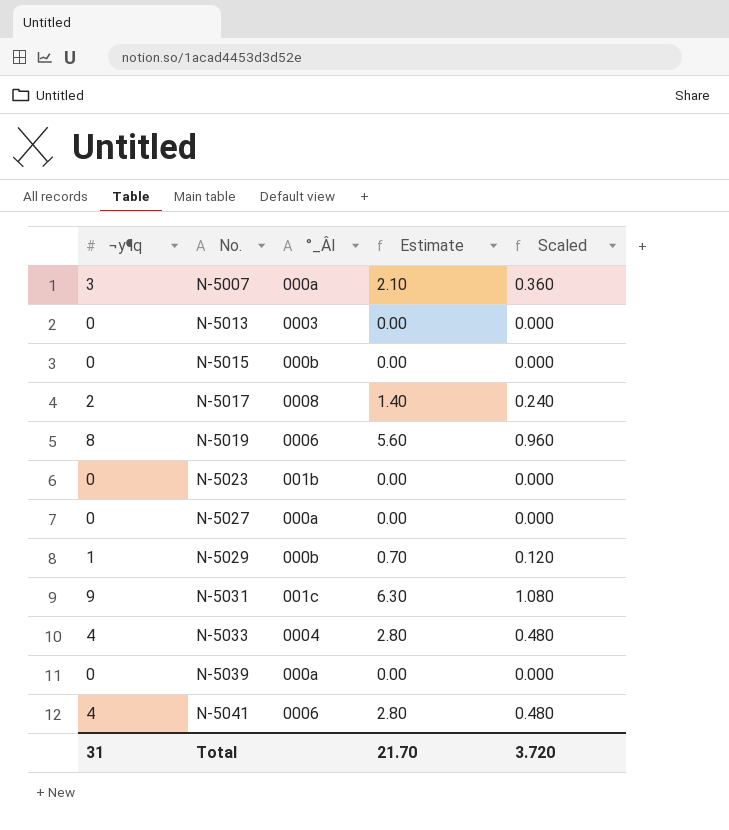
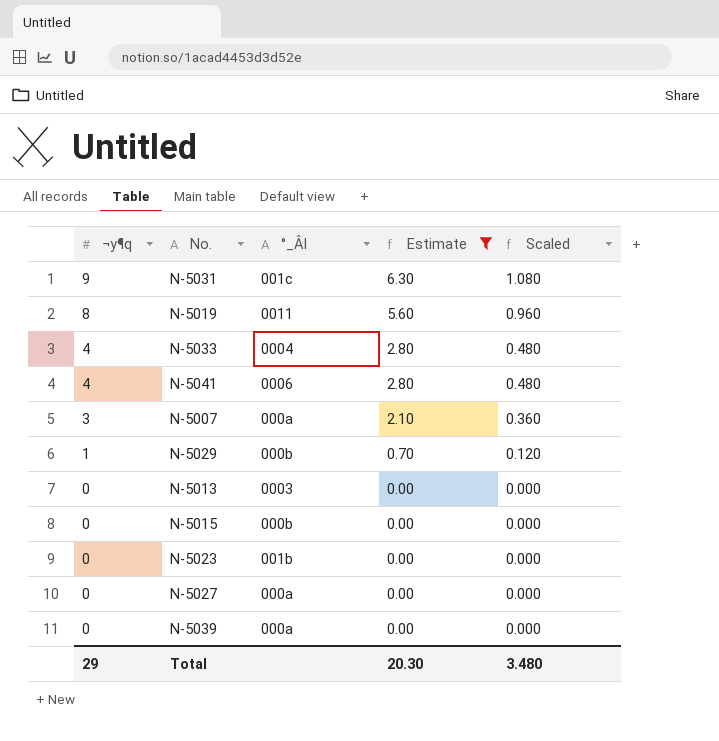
filter: none -> Estimate != 1.40
row order: No. ascending -> ¬y¶q descending
N-5019 | °_ÂI: 0006 -> 0011
Total | ¬y¶q: 31 -> 29
Total | Estimate: 21.70 -> 20.30
Total | Scaled: 3.720 -> 3.480

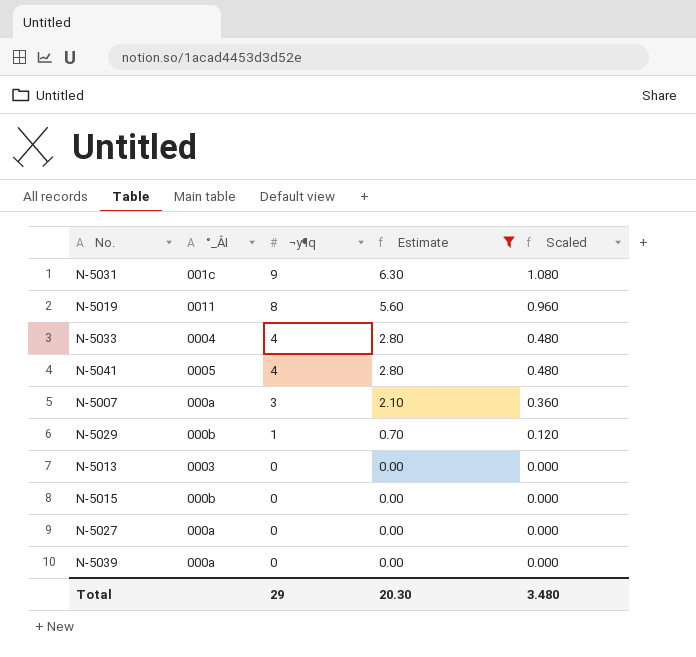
column ¬y¶q | position: 1 -> 3
row N-5023: 0 | 001b | 0.00 | 0.000 -> none
N-5041 | °_ÂI: 0006 -> 0005

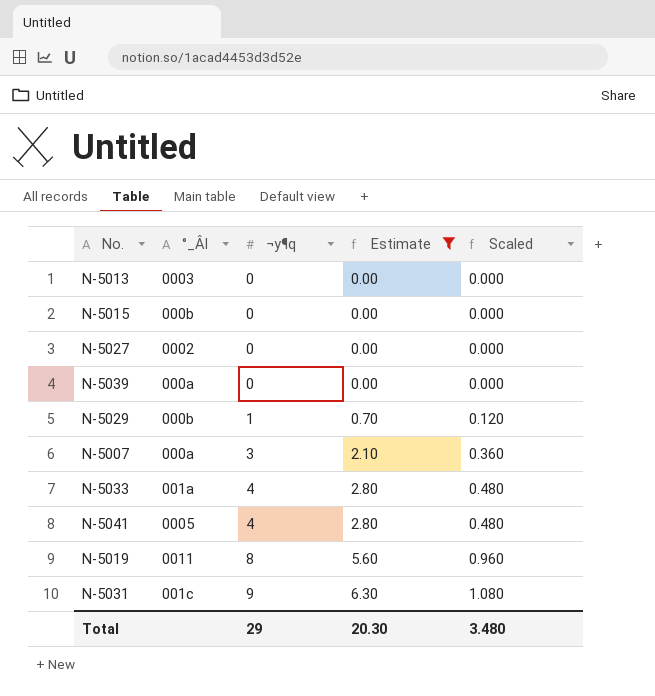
row order: ¬y¶q descending -> ¬y¶q ascending
N-5027 | °_ÂI: 000a -> 0002
N-5033 | °_ÂI: 0004 -> 001a

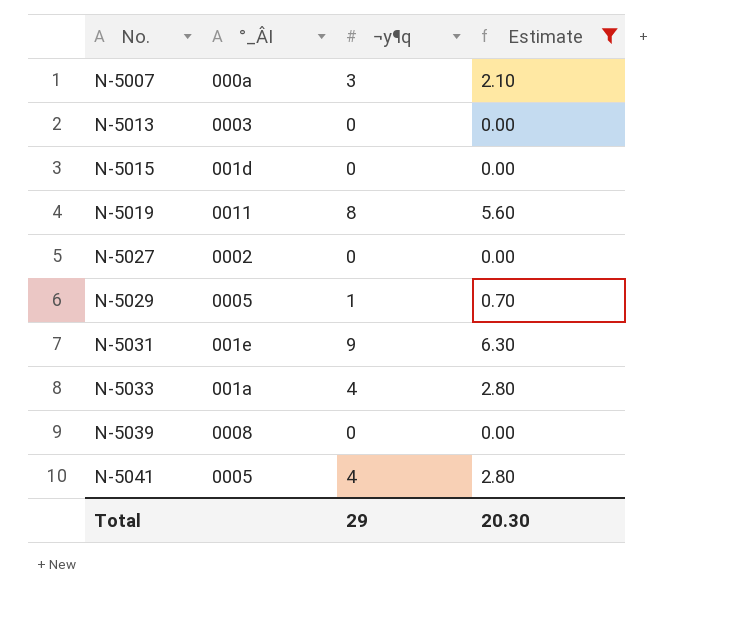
row order: ¬y¶q ascending -> No. ascending
column Scaled | formula: [¬y¶q] * 0.12 -> none
N-5015 | °_ÂI: 000b -> 001d
N-5029 | °_ÂI: 000b -> 0005
N-5031 | °_ÂI: 001c -> 001e
N-5039 | °_ÂI: 000a -> 0008

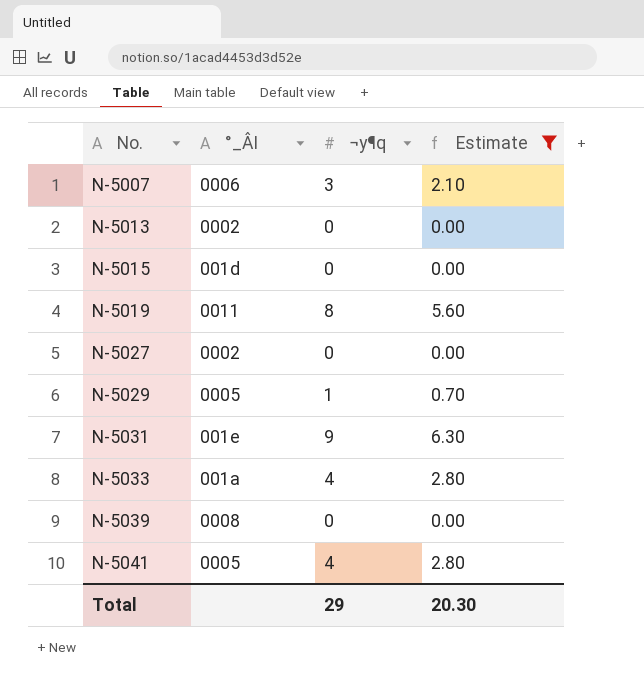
N-5007 | °_ÂI: 000a -> 0006
N-5013 | °_ÂI: 0003 -> 0002

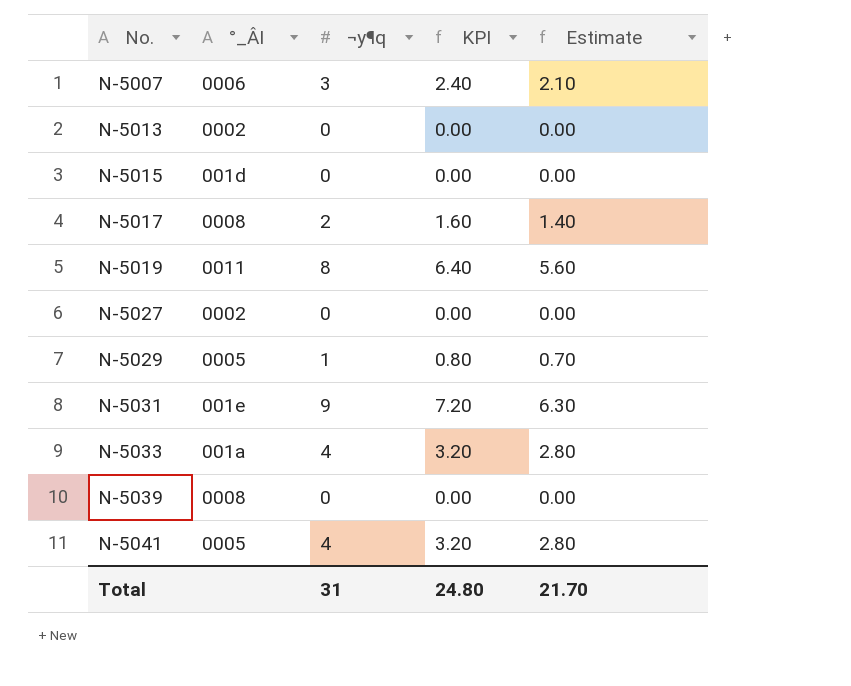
filter: Estimate != 1.40 -> none
column KPI | formula: none -> [¬y¶q] * 0.8
Total | ¬y¶q: 29 -> 31
Total | Estimate: 20.30 -> 21.70

